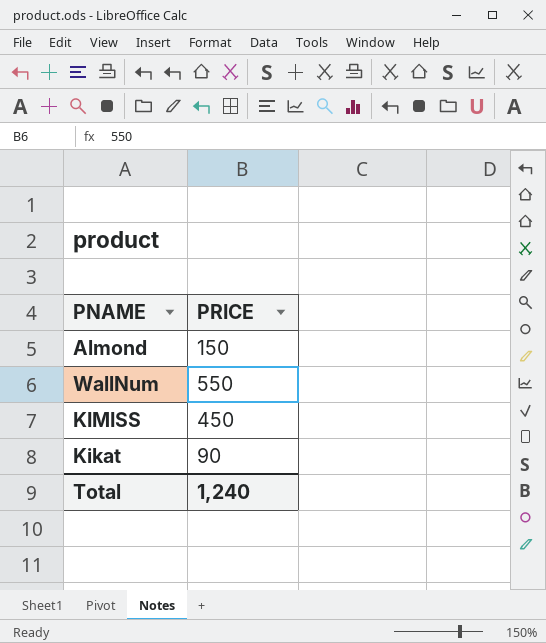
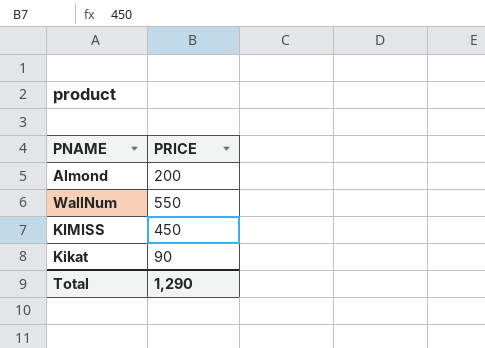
Almond | PRICE: 150 -> 200
Total | PRICE: 1,240 -> 1,290

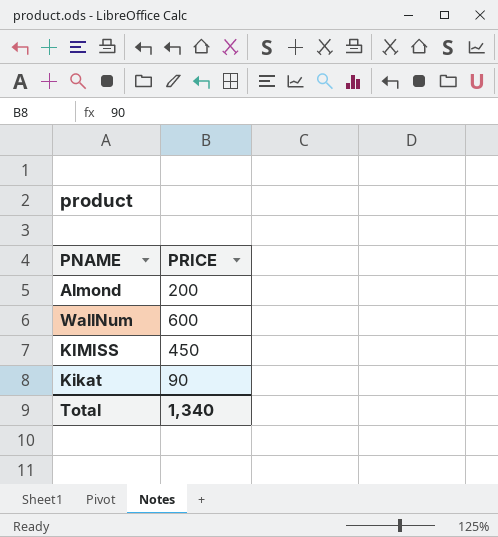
WallNum | PRICE: 550 -> 600
Total | PRICE: 1,290 -> 1,340

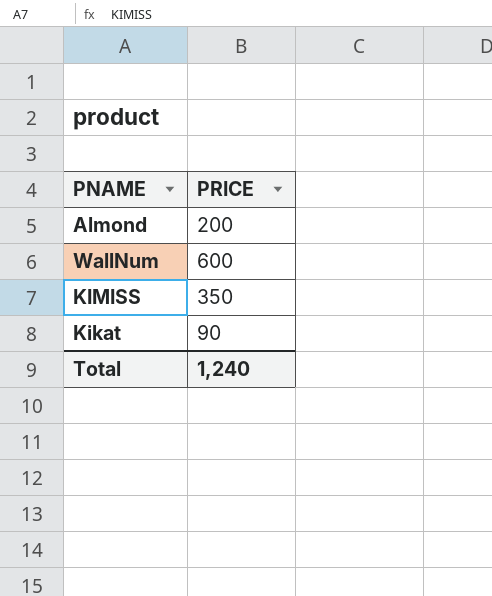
KIMISS | PRICE: 450 -> 350
Total | PRICE: 1,340 -> 1,240

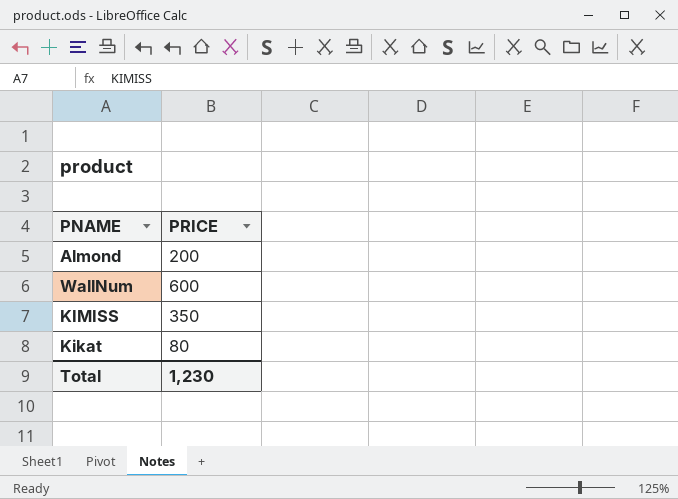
Kikat | PRICE: 90 -> 80
Total | PRICE: 1,240 -> 1,230

